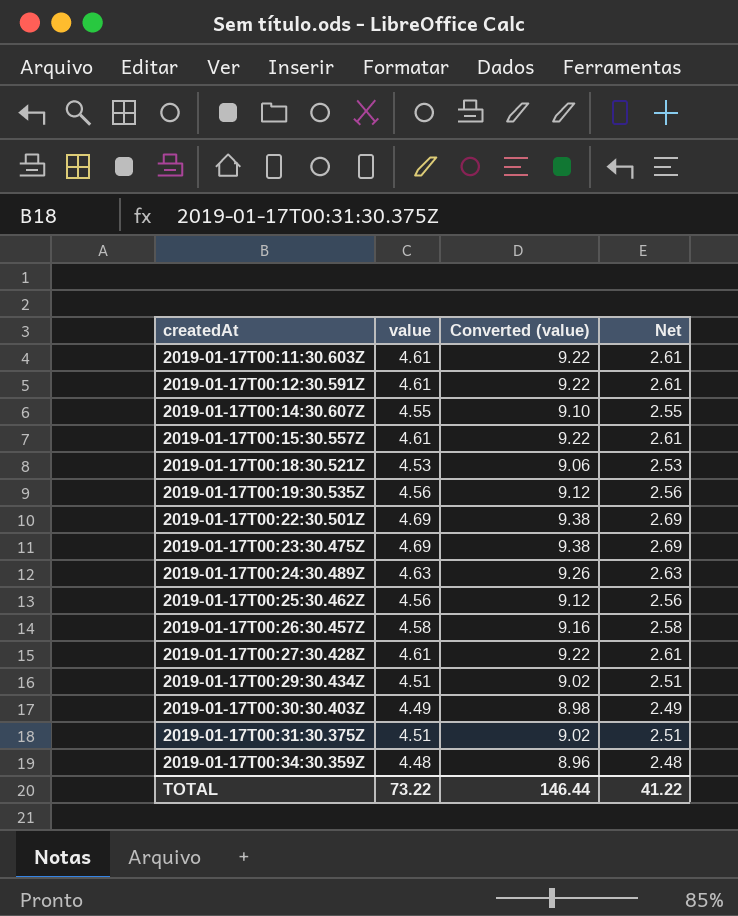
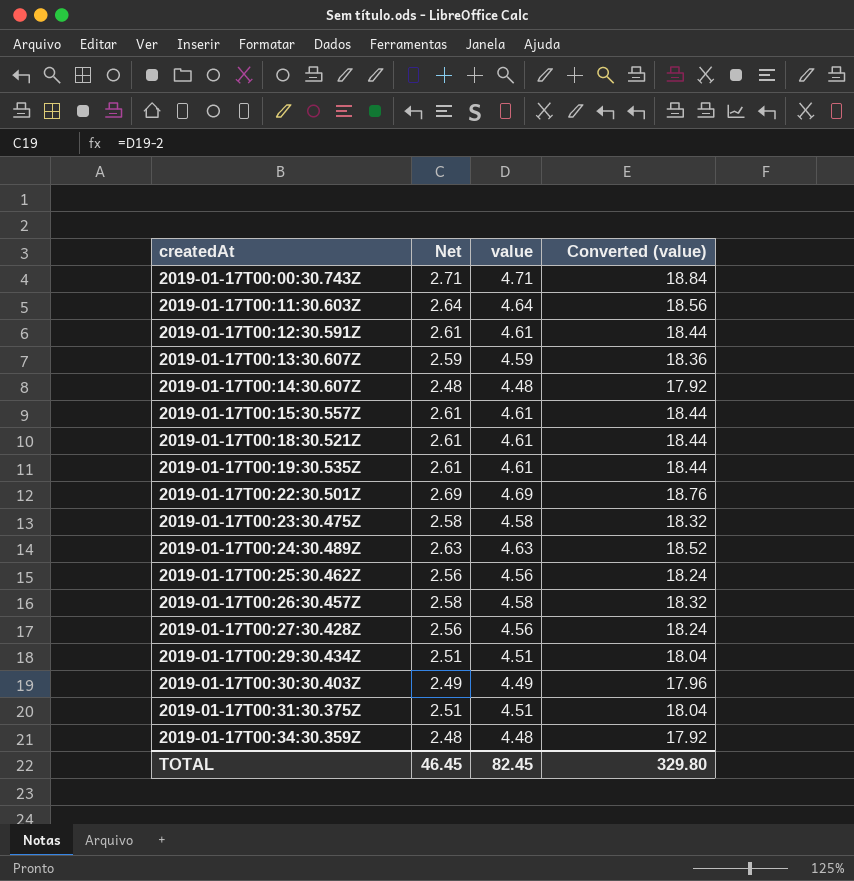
column Net | position: 4 -> 2
column Converted (value) | formula: [value] * 2 -> [value] * 4
row 2019-01-17T00:00:30.743Z: none -> 2.71 | 4.71 | 18.84
2019-01-17T00:11:30.603Z | Net: 2.61 -> 2.64
2019-01-17T00:11:30.603Z | value: 4.61 -> 4.64
row 2019-01-17T00:13:30.607Z: none -> 2.59 | 4.59 | 18.36
2019-01-17T00:14:30.607Z | Net: 2.55 -> 2.48
2019-01-17T00:14:30.607Z | value: 4.55 -> 4.48
2019-01-17T00:18:30.521Z | Net: 2.53 -> 2.61
2019-01-17T00:18:30.521Z | value: 4.53 -> 4.61
2019-01-17T00:19:30.535Z | Net: 2.56 -> 2.61
2019-01-17T00:19:30.535Z | value: 4.56 -> 4.61
2019-01-17T00:23:30.475Z | Net: 2.69 -> 2.58
2019-01-17T00:23:30.475Z | value: 4.69 -> 4.58
2019-01-17T00:27:30.428Z | Net: 2.61 -> 2.56
2019-01-17T00:27:30.428Z | value: 4.61 -> 4.56
TOTAL | Net: 41.22 -> 46.45
TOTAL | value: 73.22 -> 82.45
TOTAL | Converted (value): 146.44 -> 329.80

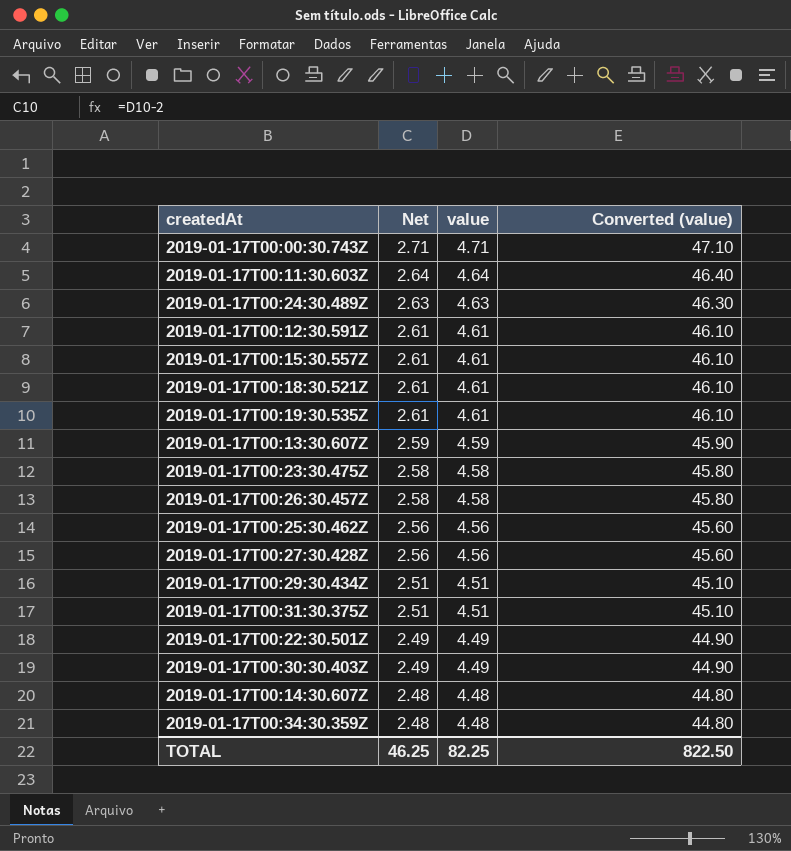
row order: createdAt ascending -> Net descending
column Converted (value) | formula: [value] * 4 -> [value] * 10
2019-01-17T00:22:30.501Z | Net: 2.69 -> 2.49
2019-01-17T00:22:30.501Z | value: 4.69 -> 4.49
TOTAL | Net: 46.45 -> 46.25
TOTAL | value: 82.45 -> 82.25
TOTAL | Converted (value): 329.80 -> 822.50

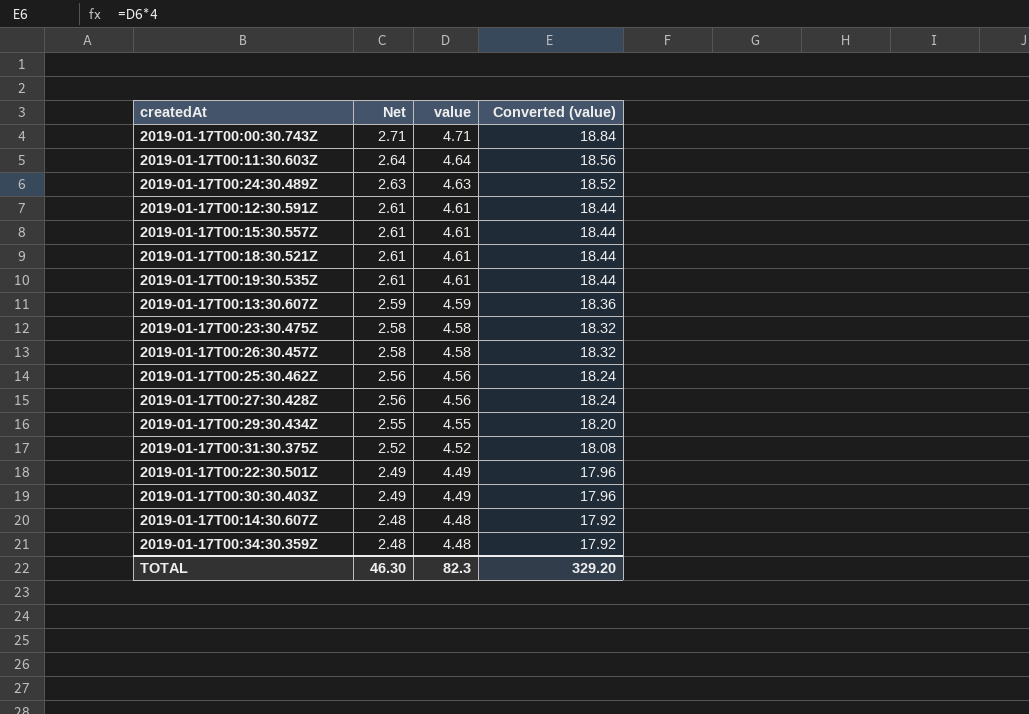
column Converted (value) | formula: [value] * 10 -> [value] * 4
2019-01-17T00:29:30.434Z | Net: 2.51 -> 2.55
2019-01-17T00:29:30.434Z | value: 4.51 -> 4.55
2019-01-17T00:31:30.375Z | Net: 2.51 -> 2.52
2019-01-17T00:31:30.375Z | value: 4.51 -> 4.52
TOTAL | Net: 46.25 -> 46.30
TOTAL | value: 82.25 -> 82.3
TOTAL | Converted (value): 822.50 -> 329.20

